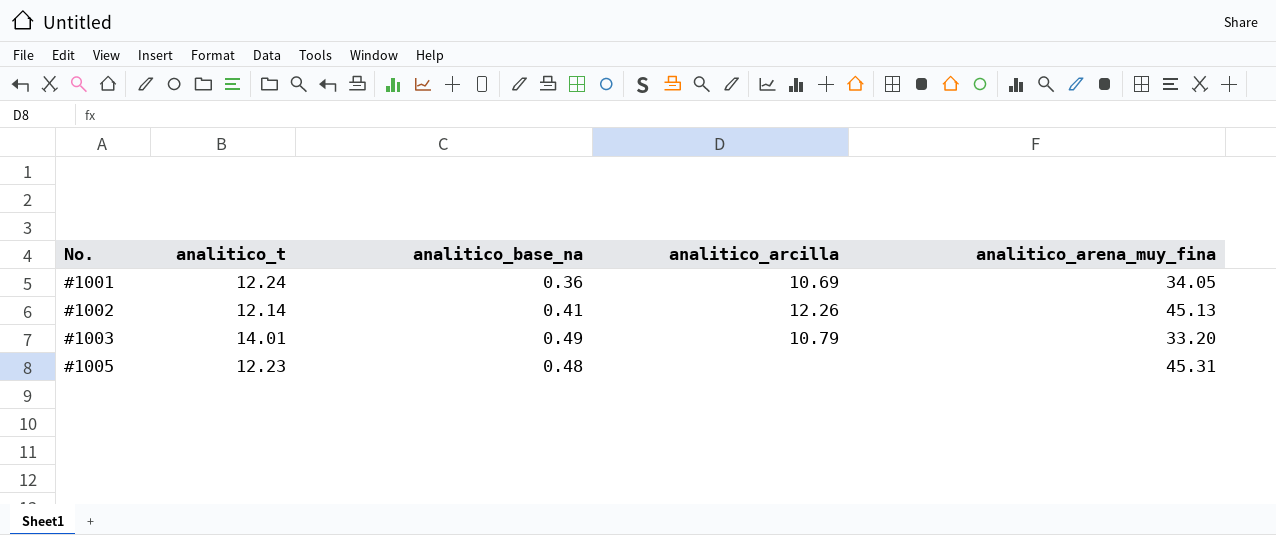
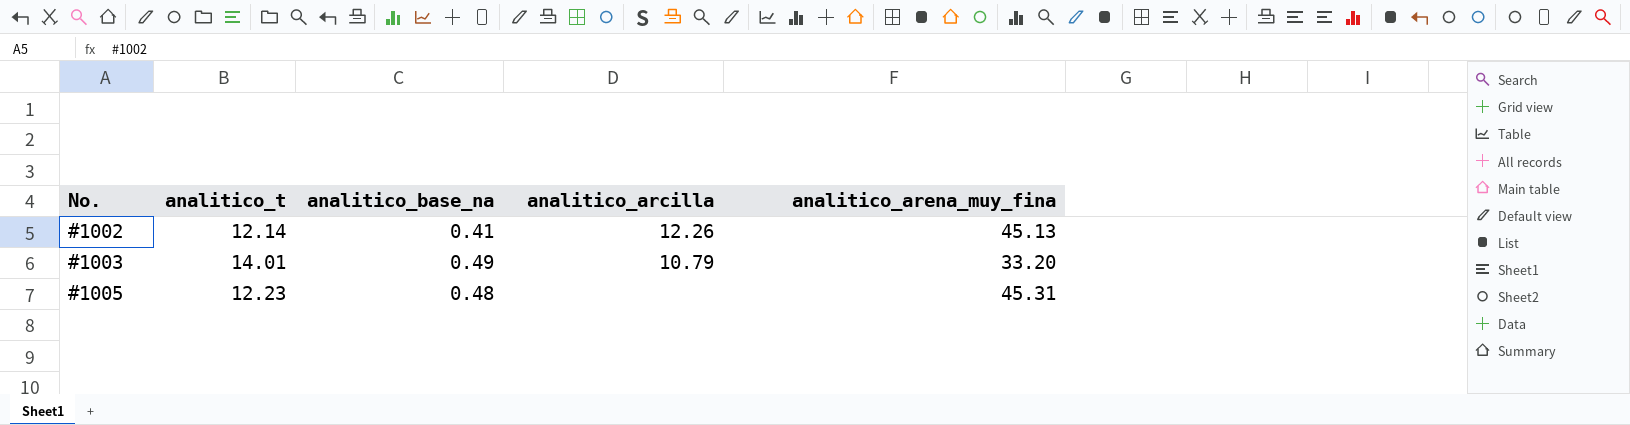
row #1001: 12.24 | 0.36 | 10.69 | 34.05 -> none

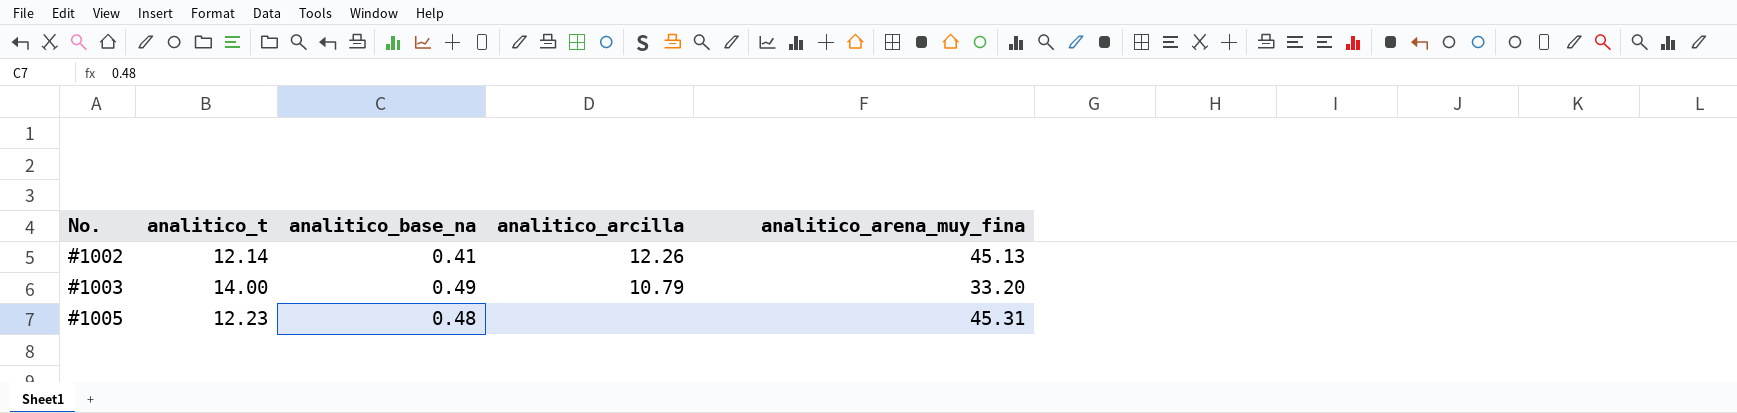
#1003 | analitico_t: 14.01 -> 14.00

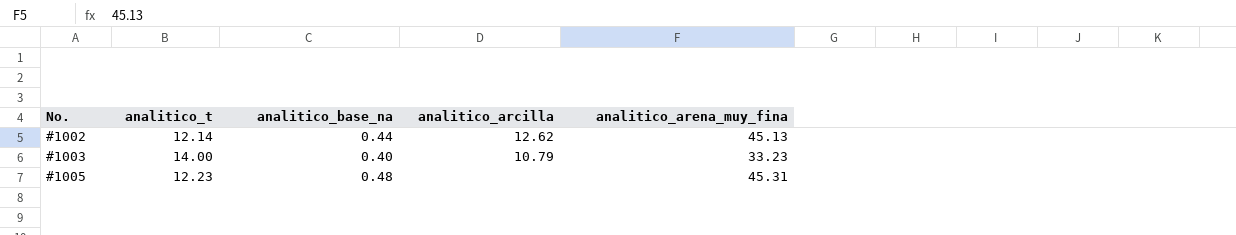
#1002 | analitico_base_na: 0.41 -> 0.44
#1002 | analitico_arcilla: 12.26 -> 12.62
#1003 | analitico_base_na: 0.49 -> 0.40
#1003 | analitico_arena_muy_fina: 33.20 -> 33.23

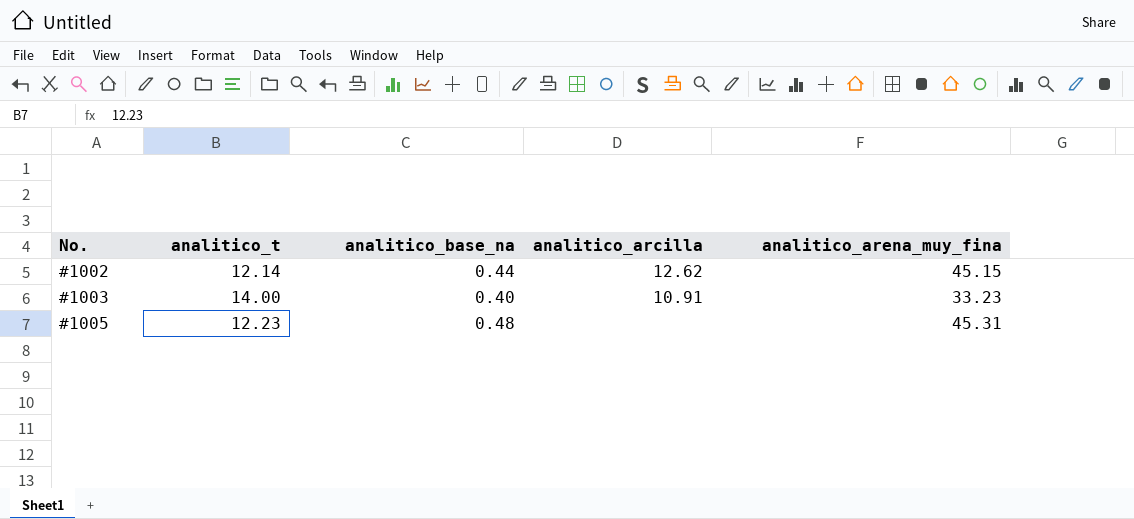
#1002 | analitico_arena_muy_fina: 45.13 -> 45.15
#1003 | analitico_arcilla: 10.79 -> 10.91

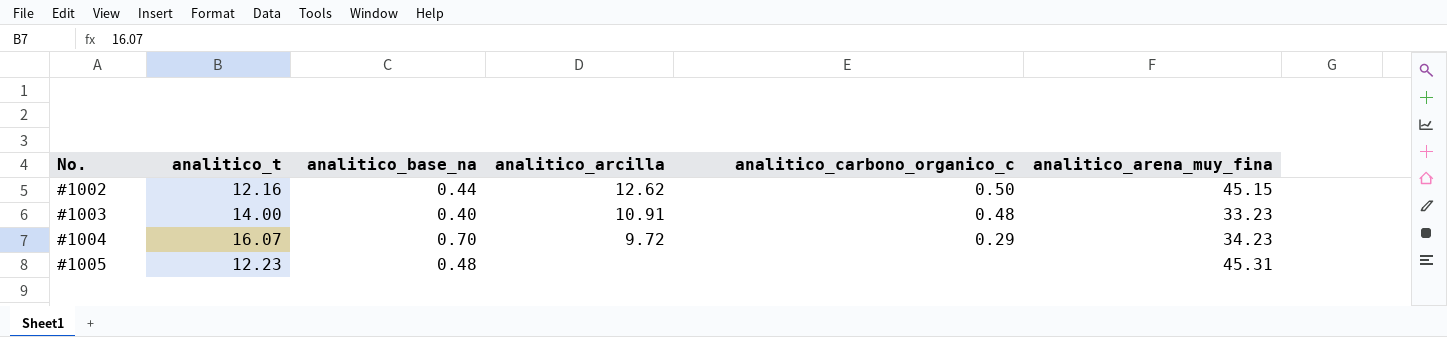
column analitico_carbono_organico_c | position: none -> 5
#1002 | analitico_t: 12.14 -> 12.16
row #1004: none -> 16.07 | 0.70 | 9.72 | 0.29 | 34.23

